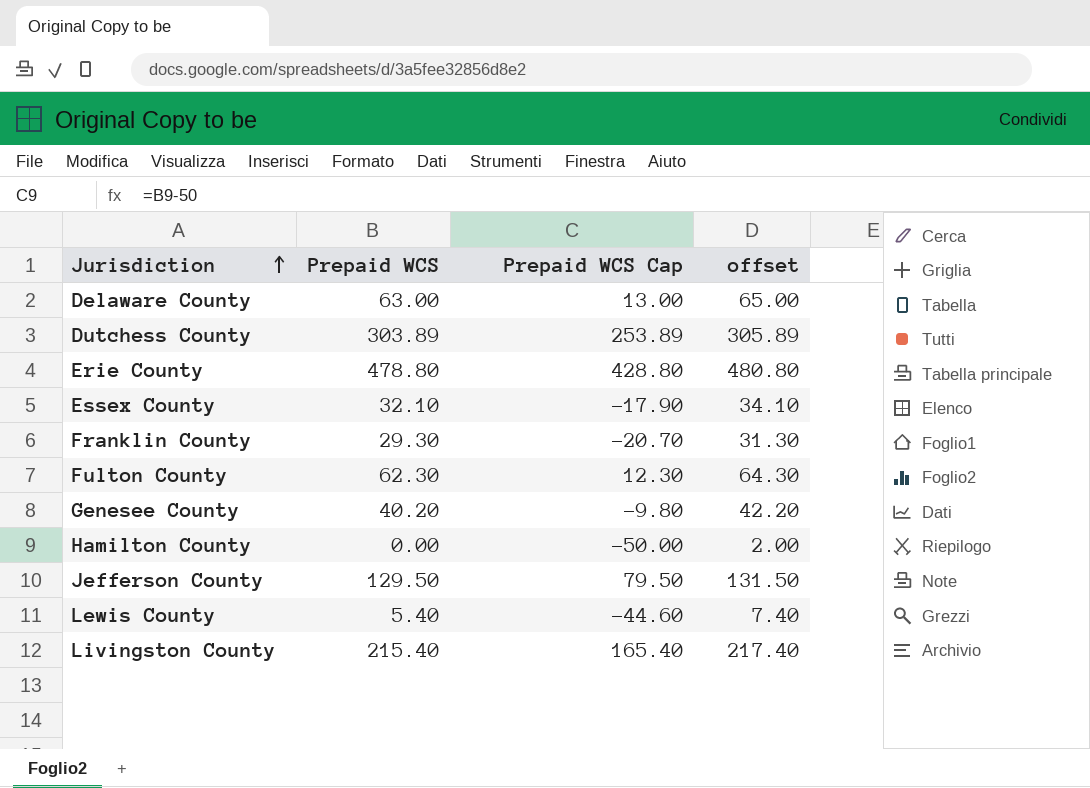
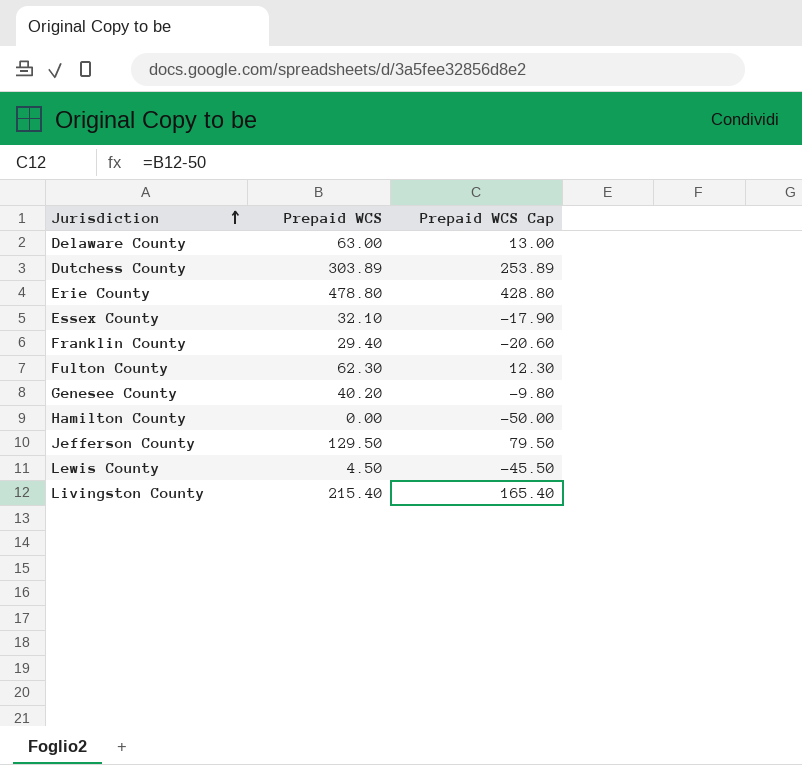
column offset | formula: [Prepaid WCS] + 2 -> none
Franklin County | Prepaid WCS: 29.30 -> 29.40
Franklin County | Prepaid WCS Cap: -20.70 -> -20.60
Lewis County | Prepaid WCS: 5.40 -> 4.50
Lewis County | Prepaid WCS Cap: -44.60 -> -45.50

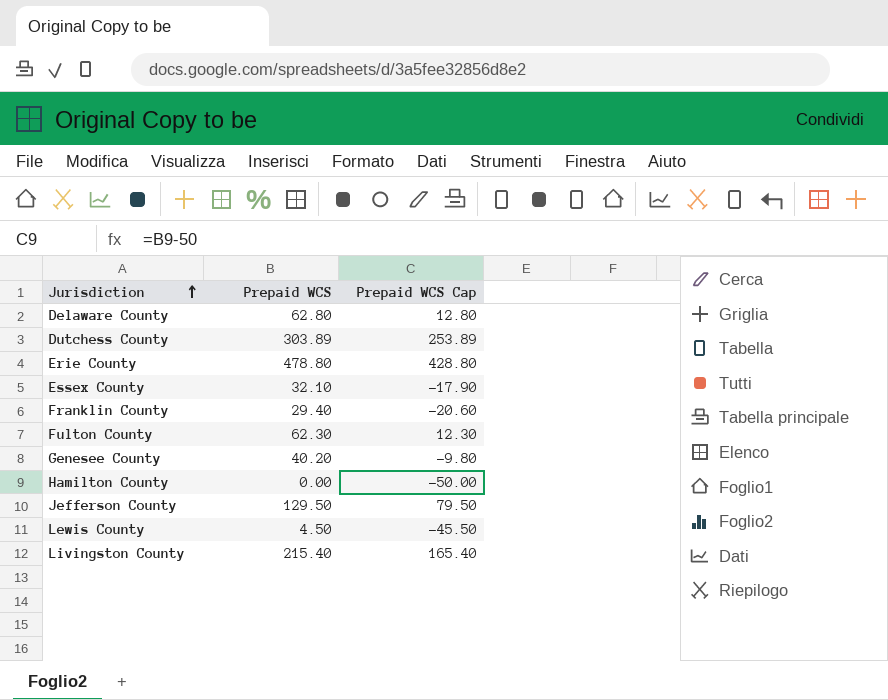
Delaware County | Prepaid WCS: 63.00 -> 62.80
Delaware County | Prepaid WCS Cap: 13.00 -> 12.80

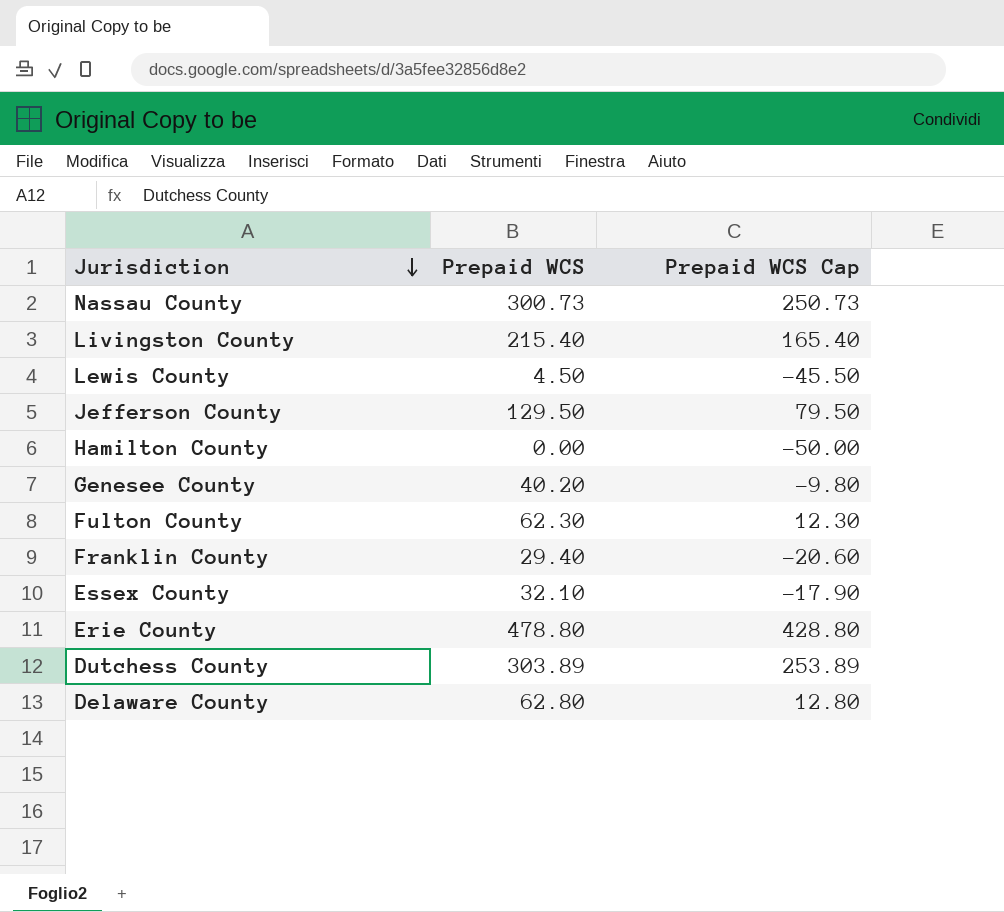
row order: Jurisdiction ascending -> Jurisdiction descending
row Nassau County: none -> 300.73 | 250.73

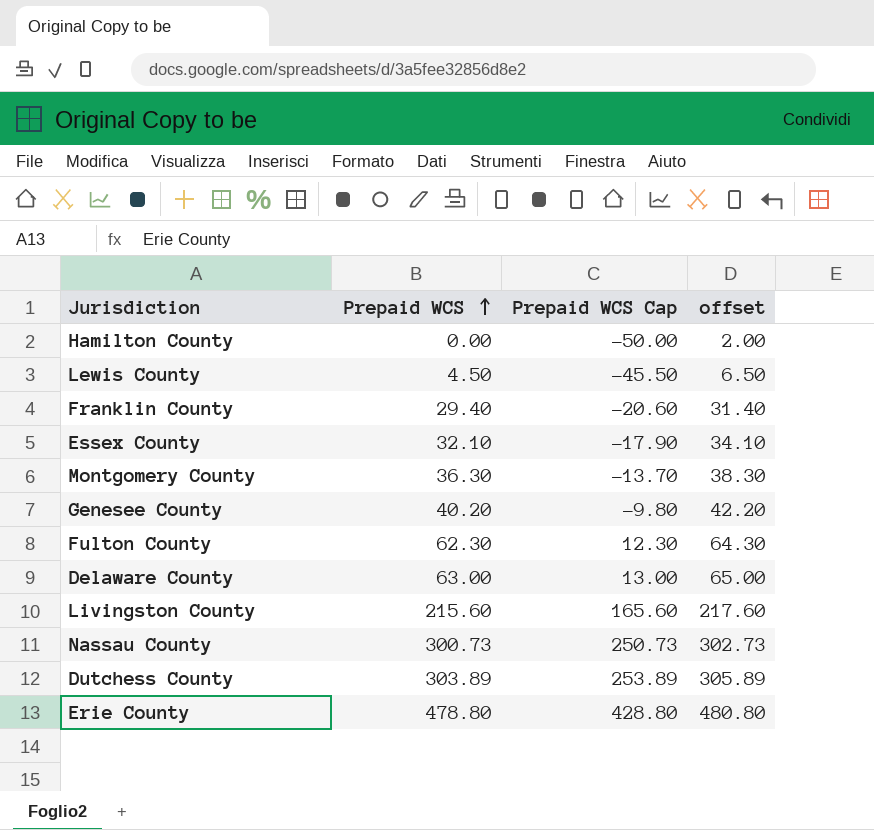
row order: Jurisdiction descending -> Prepaid WCS ascending
column offset | formula: none -> [Prepaid WCS] + 2
row Jefferson County: 129.50 | 79.50 -> none
row Montgomery County: none -> 36.30 | -13.70 | 38.30
Delaware County | Prepaid WCS: 62.80 -> 63.00
Delaware County | Prepaid WCS Cap: 12.80 -> 13.00
Livingston County | Prepaid WCS: 215.40 -> 215.60
Livingston County | Prepaid WCS Cap: 165.40 -> 165.60

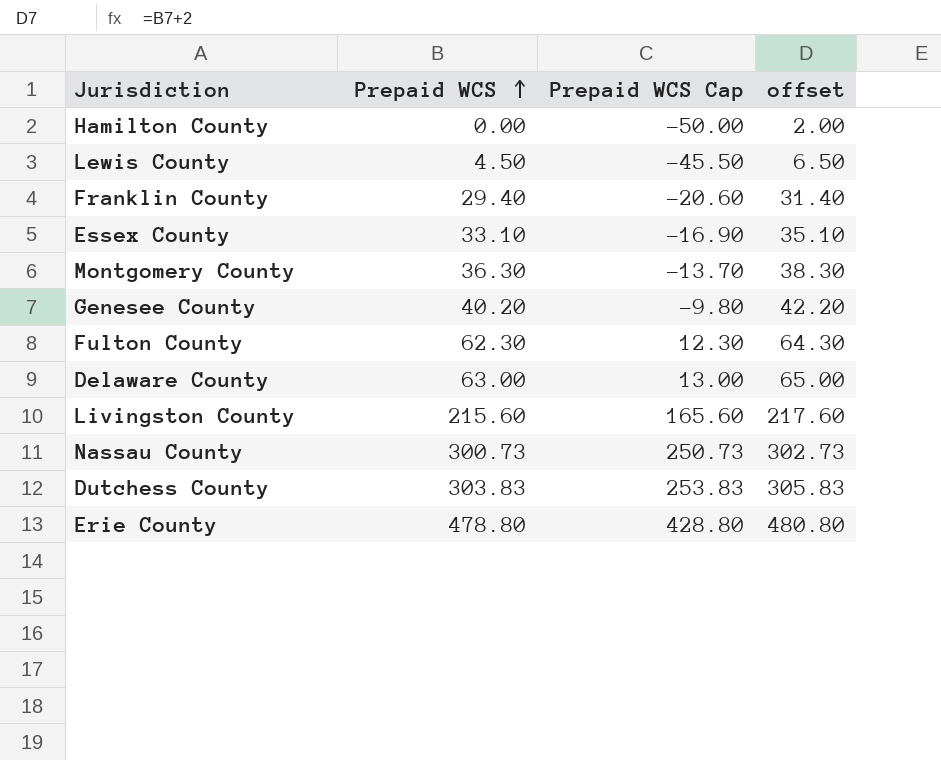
Essex County | Prepaid WCS: 32.10 -> 33.10
Essex County | Prepaid WCS Cap: -17.90 -> -16.90
Essex County | offset: 34.10 -> 35.10
Dutchess County | Prepaid WCS: 303.89 -> 303.83
Dutchess County | Prepaid WCS Cap: 253.89 -> 253.83
Dutchess County | offset: 305.89 -> 305.83

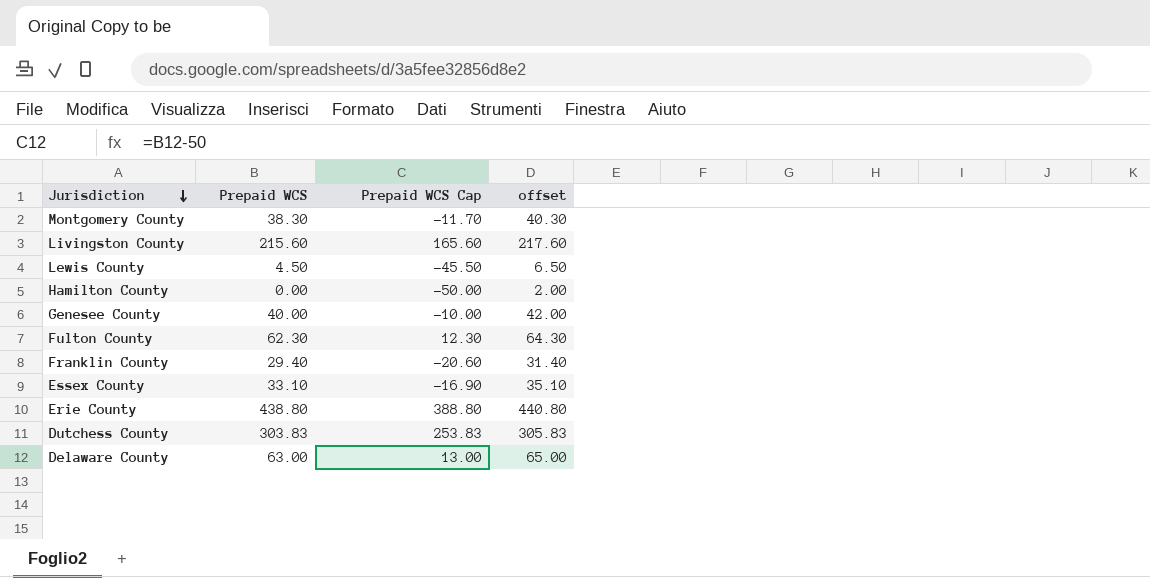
row order: Prepaid WCS ascending -> Jurisdiction descending
row Nassau County: 300.73 | 250.73 | 302.73 -> none
Montgomery County | Prepaid WCS: 36.30 -> 38.30
Montgomery County | Prepaid WCS Cap: -13.70 -> -11.70
Montgomery County | offset: 38.30 -> 40.30
Genesee County | Prepaid WCS: 40.20 -> 40.00
Genesee County | Prepaid WCS Cap: -9.80 -> -10.00
Genesee County | offset: 42.20 -> 42.00
Erie County | Prepaid WCS: 478.80 -> 438.80
Erie County | Prepaid WCS Cap: 428.80 -> 388.80
Erie County | offset: 480.80 -> 440.80

